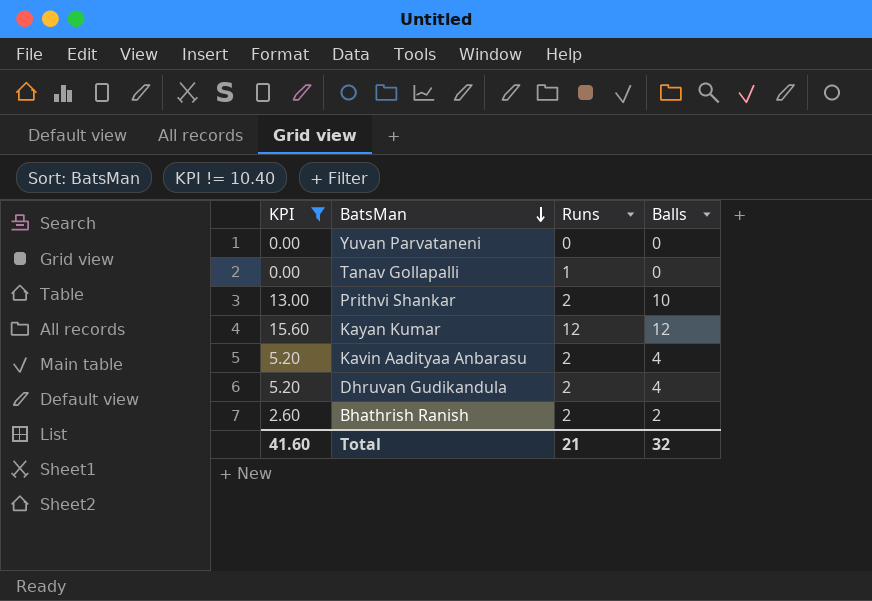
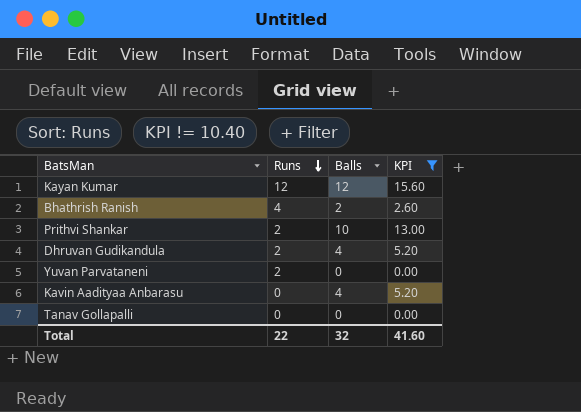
row order: BatsMan descending -> Runs descending
column KPI | position: 1 -> 4
Bhathrish Ranish | Runs: 2 -> 4
Yuvan Parvataneni | Runs: 0 -> 2
Kavin Aadityaa Anbarasu | Runs: 2 -> 0
Tanav Gollapalli | Runs: 1 -> 0
Total | Runs: 21 -> 22

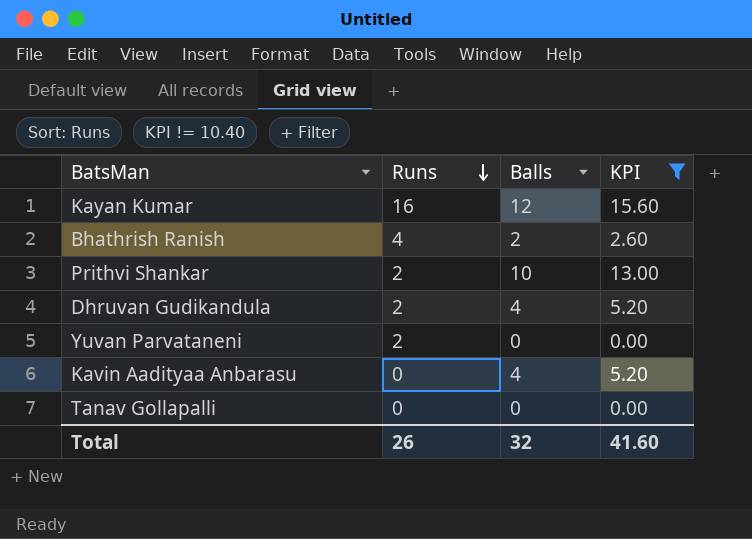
Kayan Kumar | Runs: 12 -> 16
Total | Runs: 22 -> 26

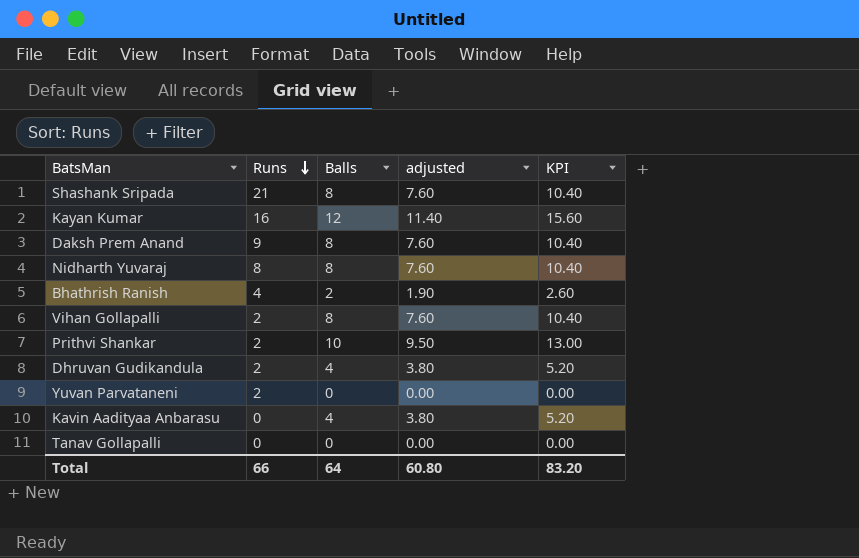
filter: KPI != 10.40 -> none
column adjusted | formula: none -> [Balls] * 0.95
Total | Runs: 26 -> 66
Total | Balls: 32 -> 64
Total | KPI: 41.60 -> 83.20

